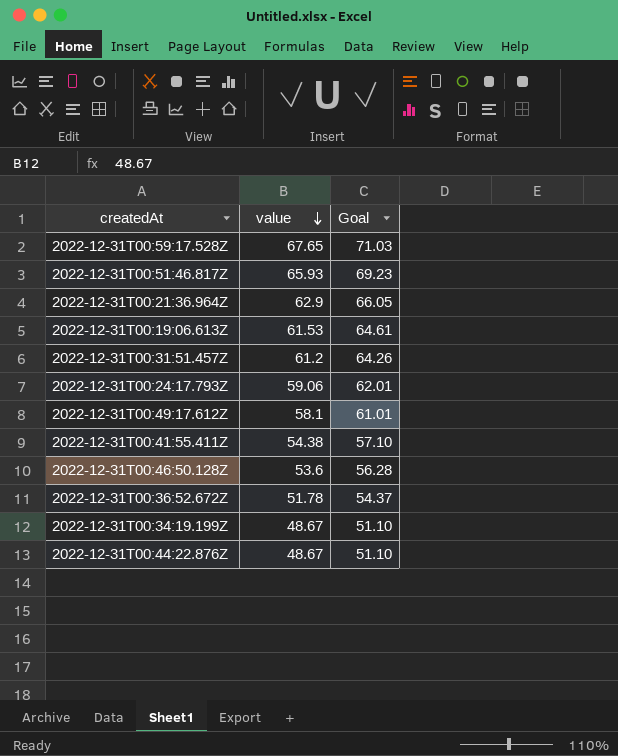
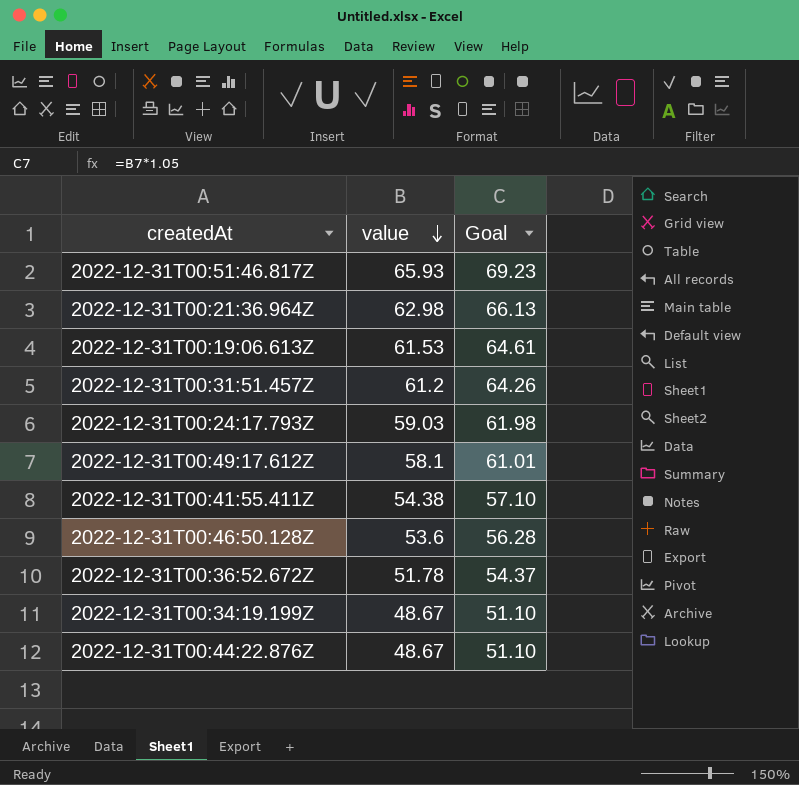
row 2022-12-31T00:59:17.528Z: 67.65 | 71.03 -> none
2022-12-31T00:21:36.964Z | value: 62.9 -> 62.98
2022-12-31T00:21:36.964Z | Goal: 66.05 -> 66.13
2022-12-31T00:24:17.793Z | value: 59.06 -> 59.03
2022-12-31T00:24:17.793Z | Goal: 62.01 -> 61.98

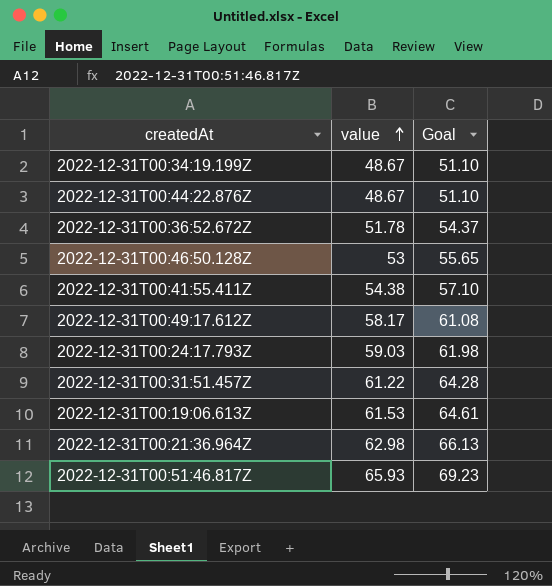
row order: value descending -> value ascending
2022-12-31T00:46:50.128Z | value: 53.6 -> 53
2022-12-31T00:46:50.128Z | Goal: 56.28 -> 55.65
2022-12-31T00:49:17.612Z | value: 58.1 -> 58.17
2022-12-31T00:49:17.612Z | Goal: 61.01 -> 61.08
2022-12-31T00:31:51.457Z | value: 61.2 -> 61.22
2022-12-31T00:31:51.457Z | Goal: 64.26 -> 64.28

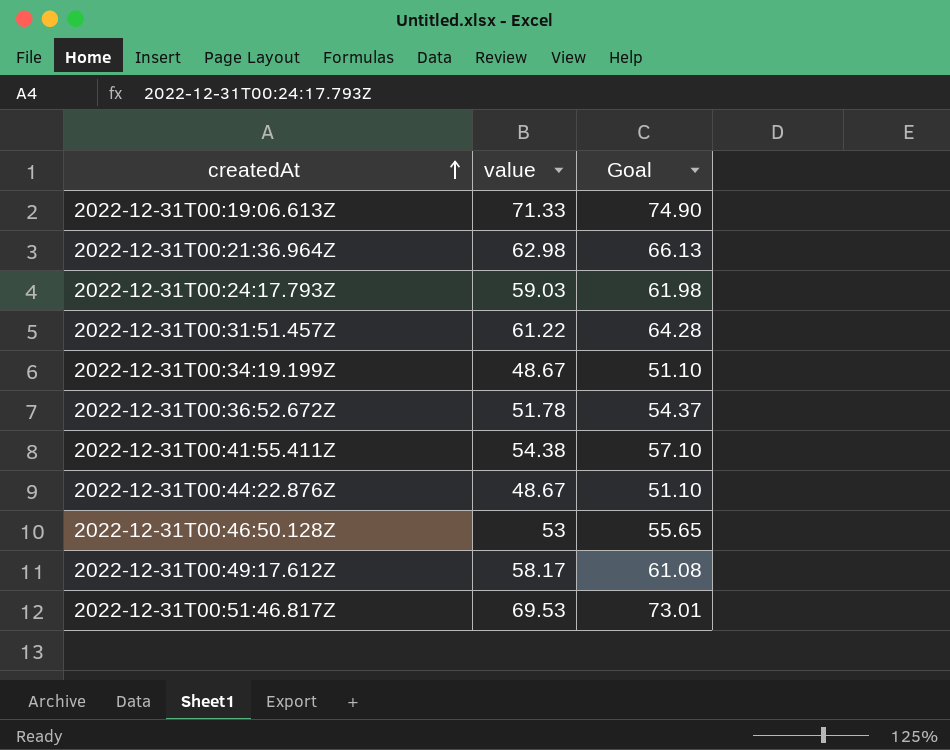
row order: value ascending -> createdAt ascending
2022-12-31T00:19:06.613Z | value: 61.53 -> 71.33
2022-12-31T00:19:06.613Z | Goal: 64.61 -> 74.90
2022-12-31T00:51:46.817Z | value: 65.93 -> 69.53
2022-12-31T00:51:46.817Z | Goal: 69.23 -> 73.01

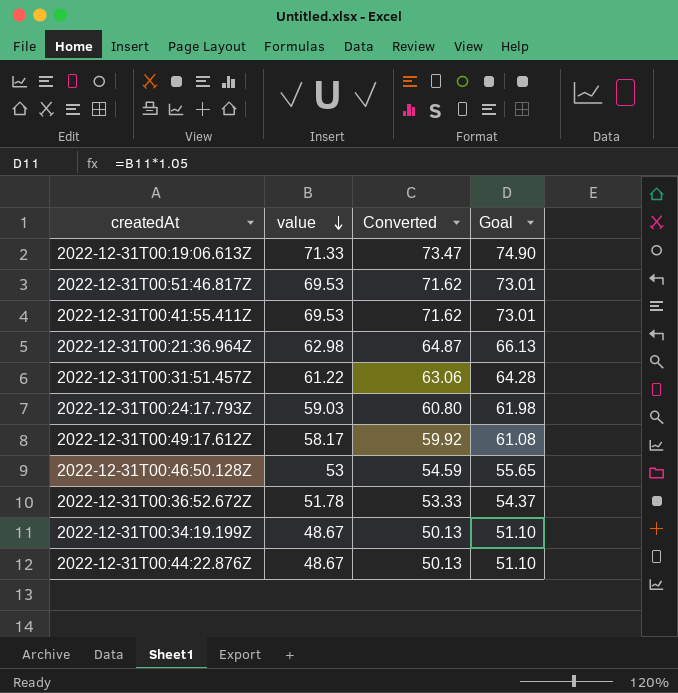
row order: createdAt ascending -> value descending
column Converted | formula: none -> [value] * 1.03
2022-12-31T00:41:55.411Z | value: 54.38 -> 69.53
2022-12-31T00:41:55.411Z | Goal: 57.10 -> 73.01

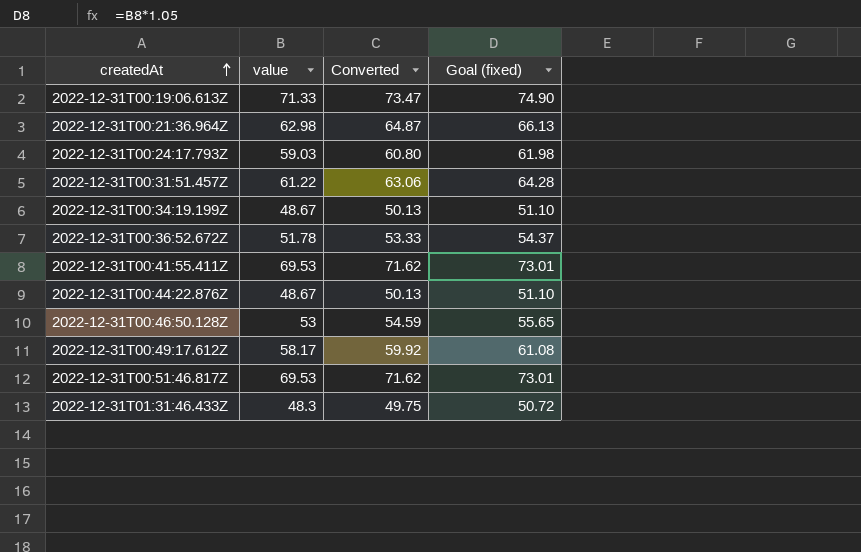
row order: value descending -> createdAt ascending
column name: Goal -> Goal (fixed)
row 2022-12-31T01:31:46.433Z: none -> 48.3 | 49.75 | 50.72

